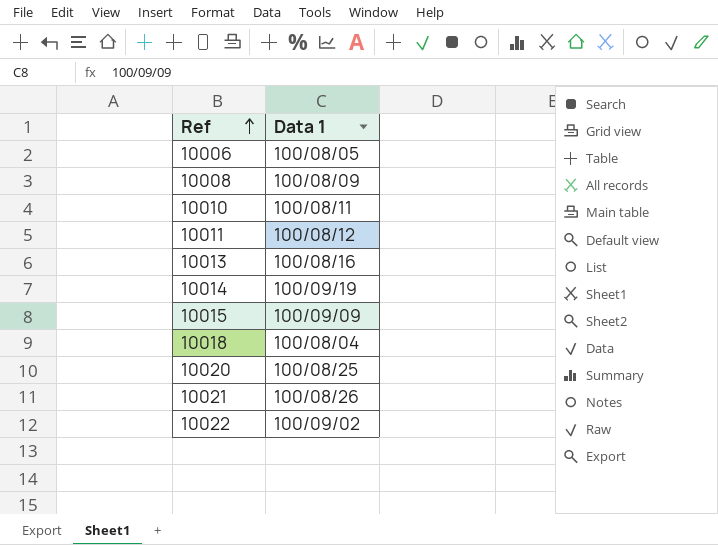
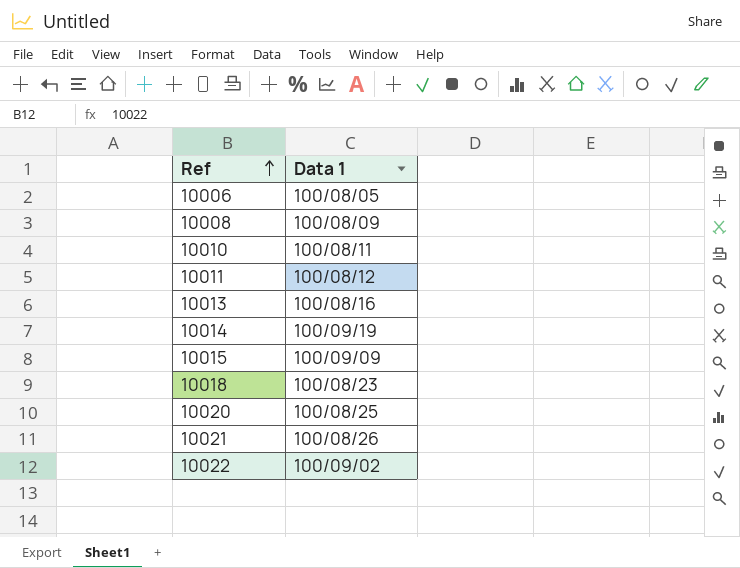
10018 | Data 1: 100/08/04 -> 100/08/23

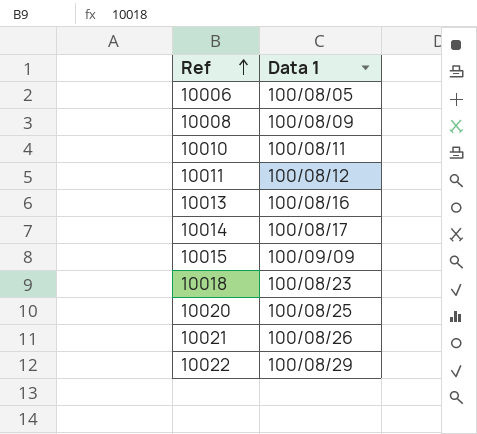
10014 | Data 1: 100/09/19 -> 100/08/17
10022 | Data 1: 100/09/02 -> 100/08/29

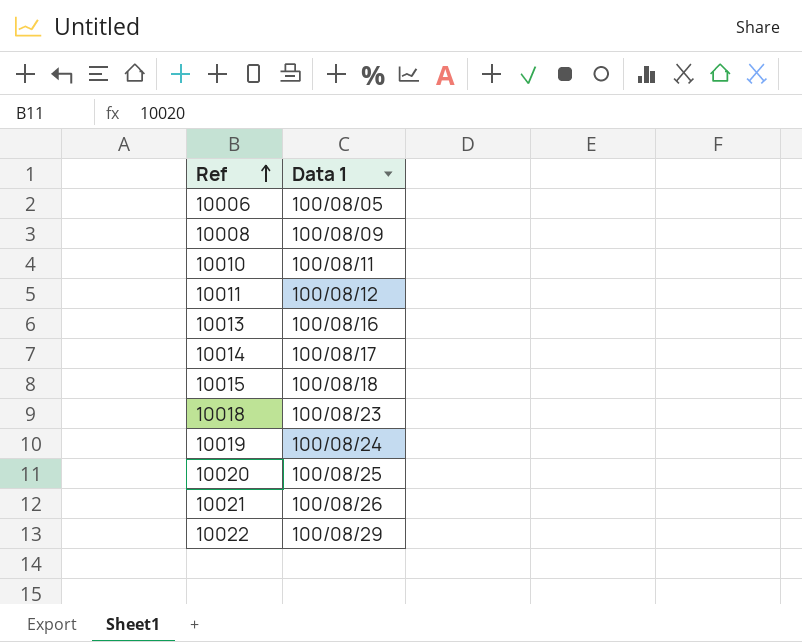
10015 | Data 1: 100/09/09 -> 100/08/18
row 10019: none -> 100/08/24

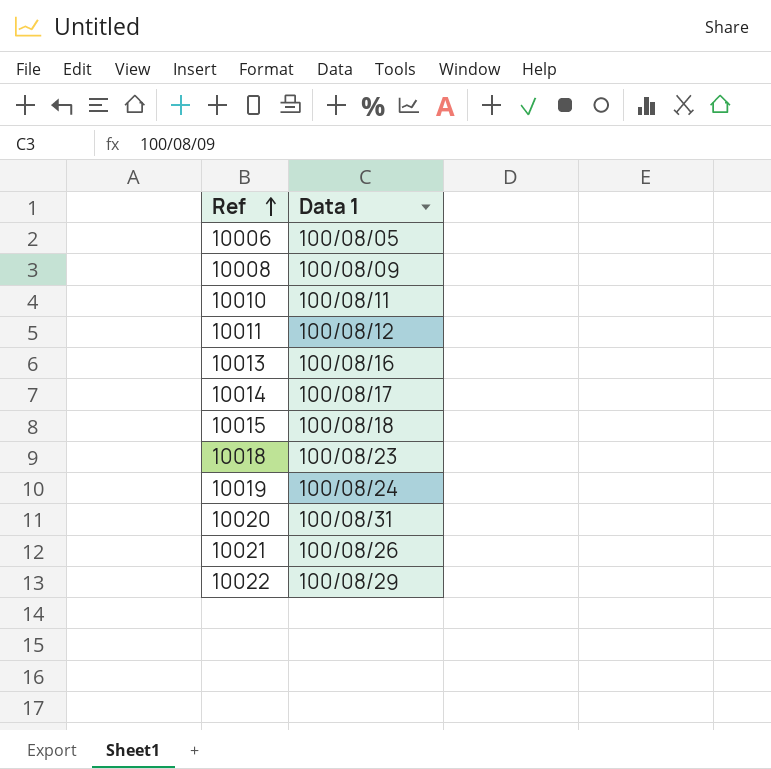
10020 | Data 1: 100/08/25 -> 100/08/31

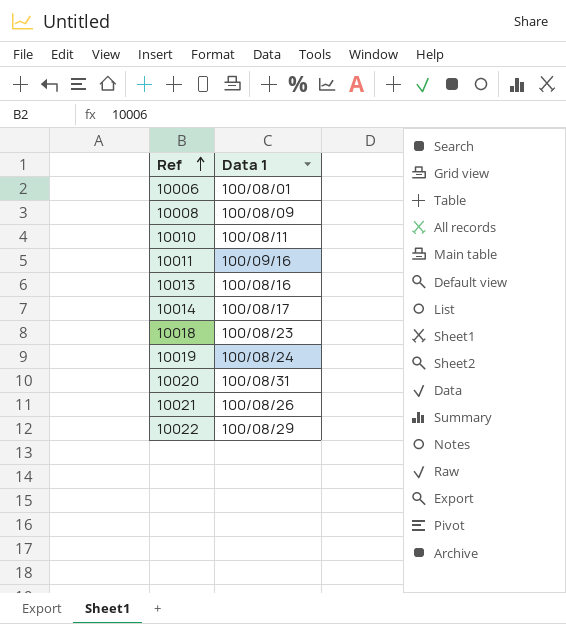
row 10015: 100/08/18 -> none
10006 | Data 1: 100/08/05 -> 100/08/01
10011 | Data 1: 100/08/12 -> 100/09/16

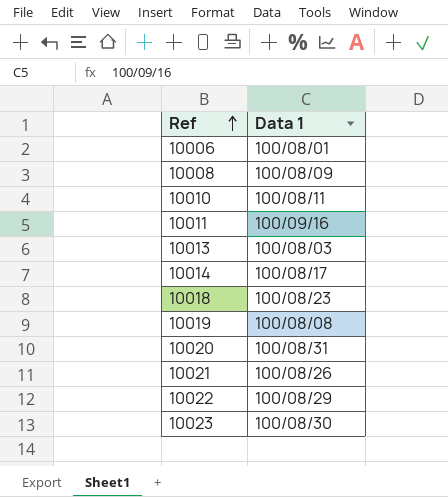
10013 | Data 1: 100/08/16 -> 100/08/03
10019 | Data 1: 100/08/24 -> 100/08/08
row 10023: none -> 100/08/30

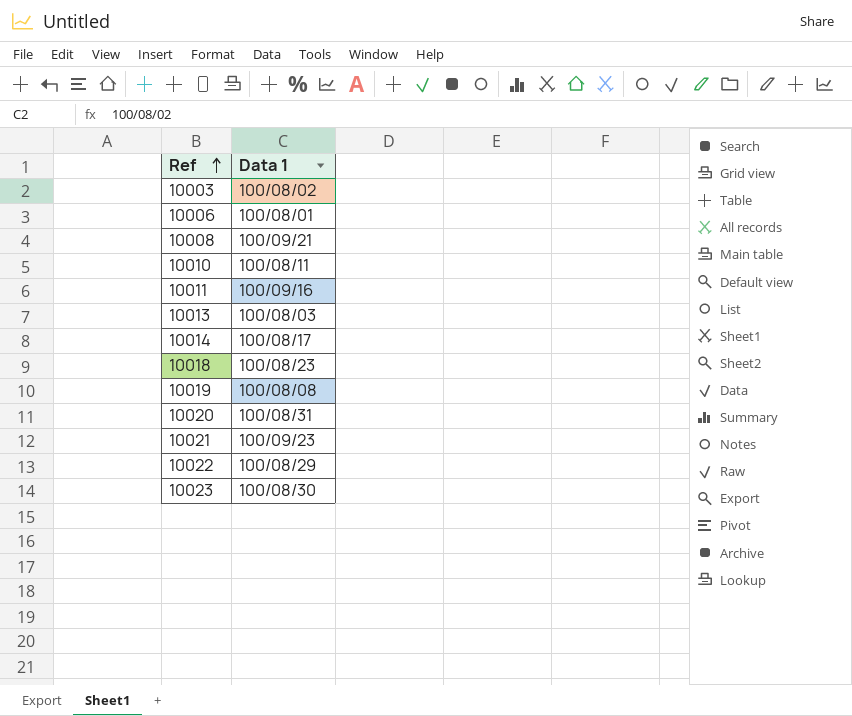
row 10003: none -> 100/08/02
10008 | Data 1: 100/08/09 -> 100/09/21
10021 | Data 1: 100/08/26 -> 100/09/23

